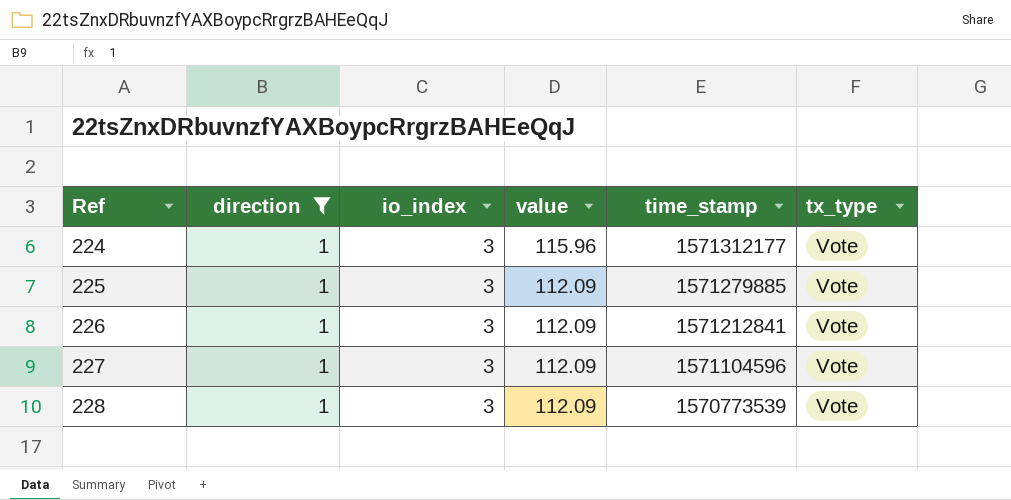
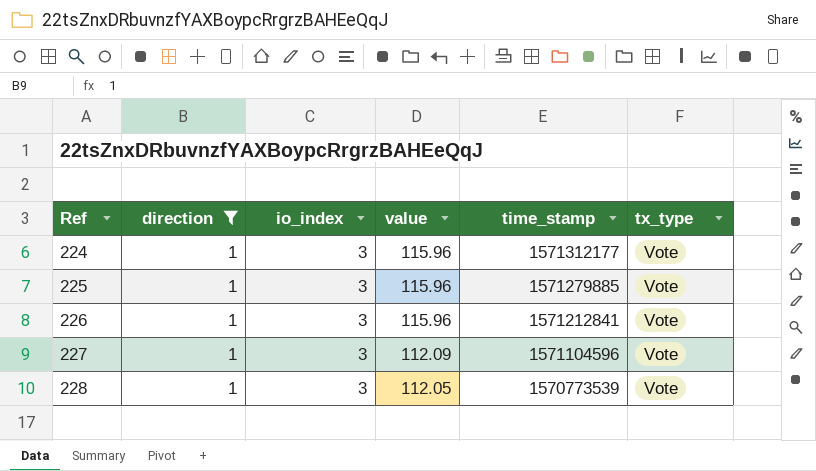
225 | value: 112.09 -> 115.96
226 | value: 112.09 -> 115.96
228 | value: 112.09 -> 112.05

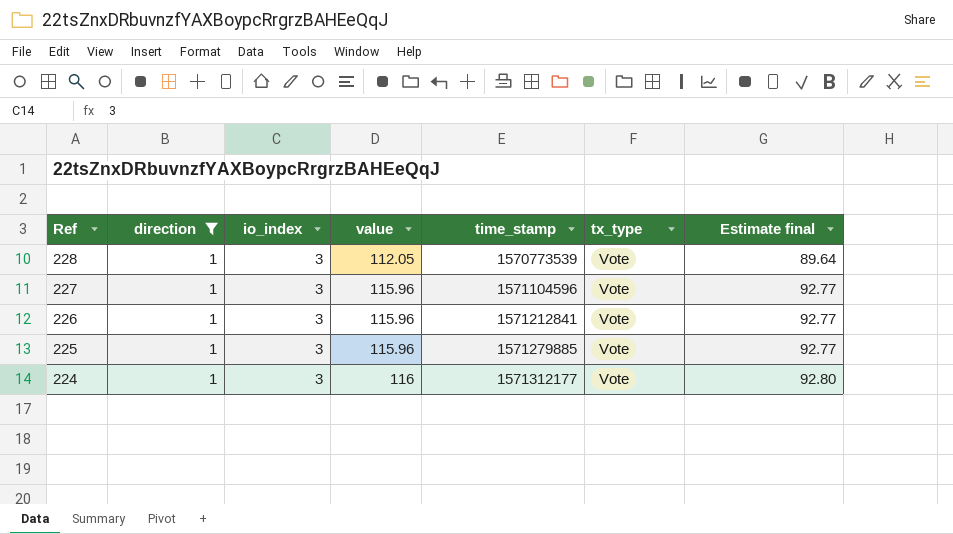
row order: Ref ascending -> Ref descending
column Estimate final | formula: none -> [value] * 0.8
227 | value: 112.09 -> 115.96
224 | value: 115.96 -> 116

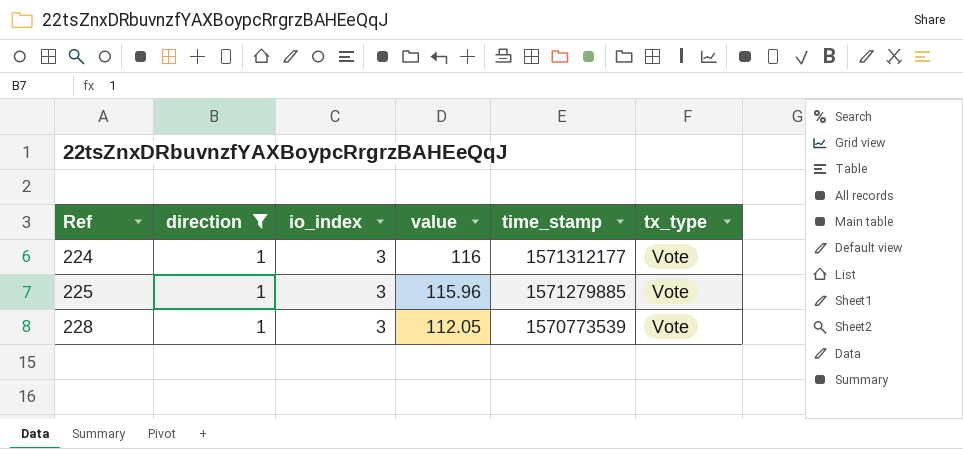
row order: Ref descending -> Ref ascending
column Estimate final | formula: [value] * 0.8 -> none
row 227: 1 | 3 | 115.96 | 1571104596 | Vote | 92.77 -> none
row 226: 1 | 3 | 115.96 | 1571212841 | Vote | 92.77 -> none

